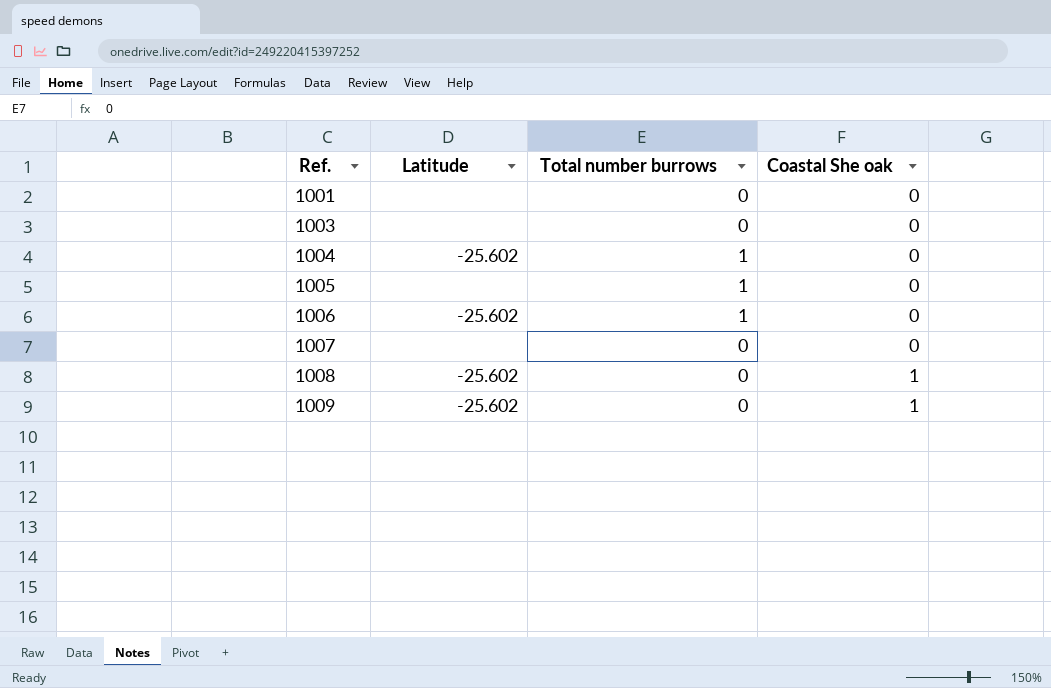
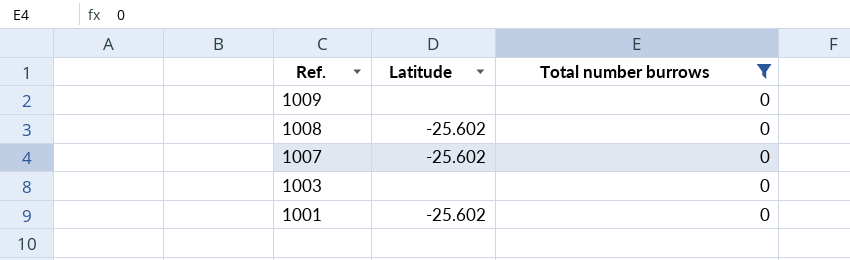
filter: none -> Total number burrows = 0
row order: Ref. ascending -> Ref. descending
column Coastal She oak | position: 4 -> none
1009 | Latitude: -25.602 -> none
1007 | Latitude: none -> -25.602
1001 | Latitude: none -> -25.602

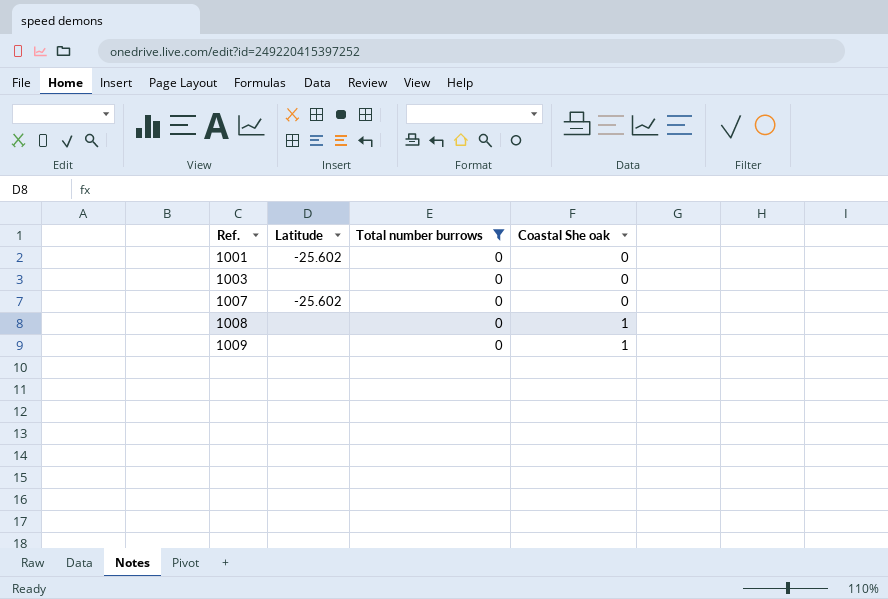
row order: Ref. descending -> Ref. ascending
column Coastal She oak | position: none -> 4
1008 | Latitude: -25.602 -> none

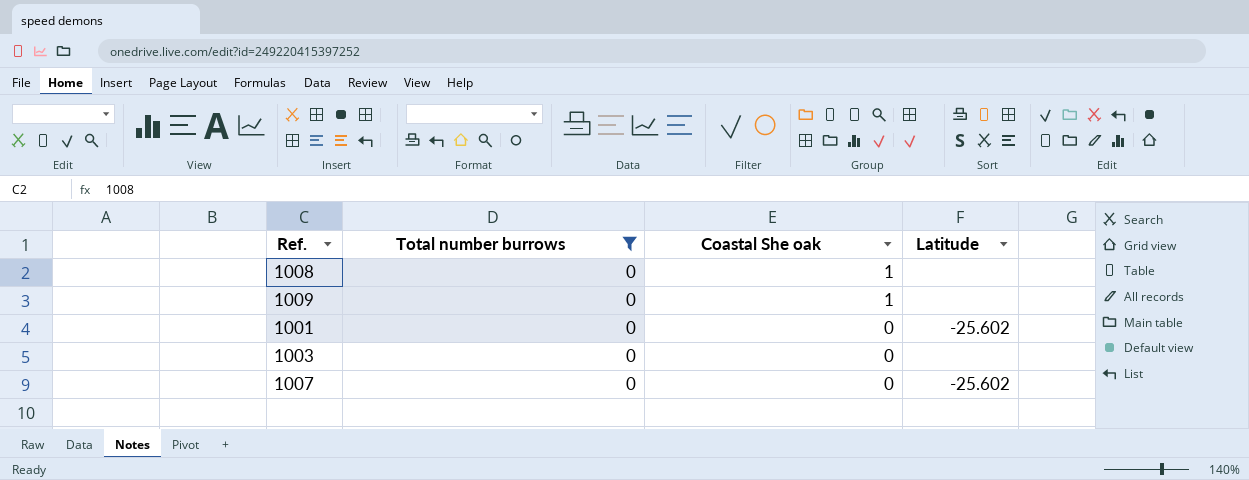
row order: Ref. ascending -> Coastal She oak descending
column Latitude | position: 2 -> 4

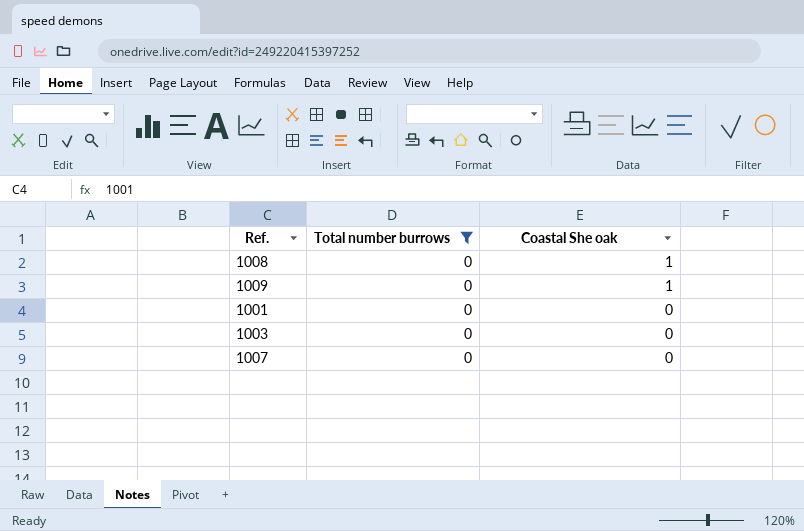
column Latitude | position: 4 -> none

